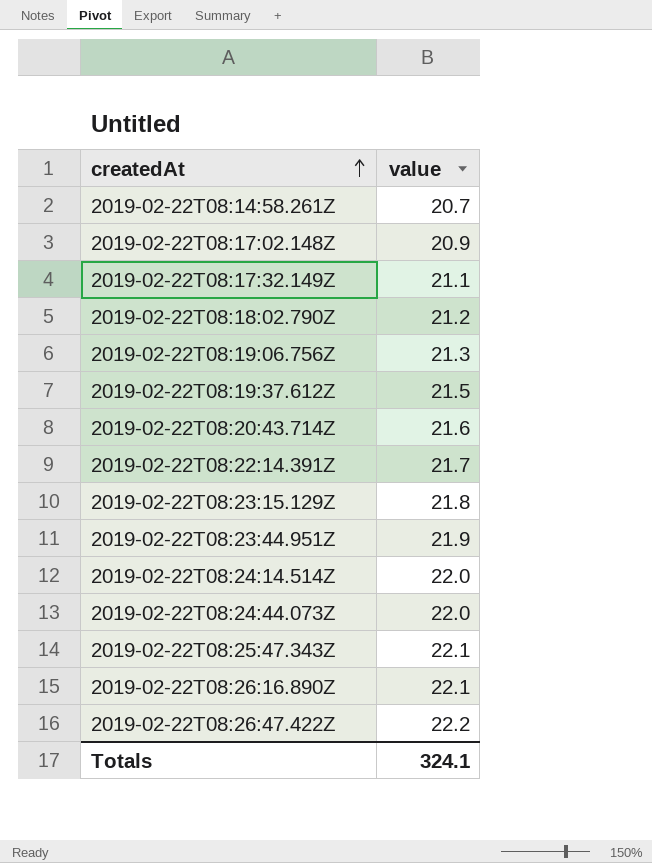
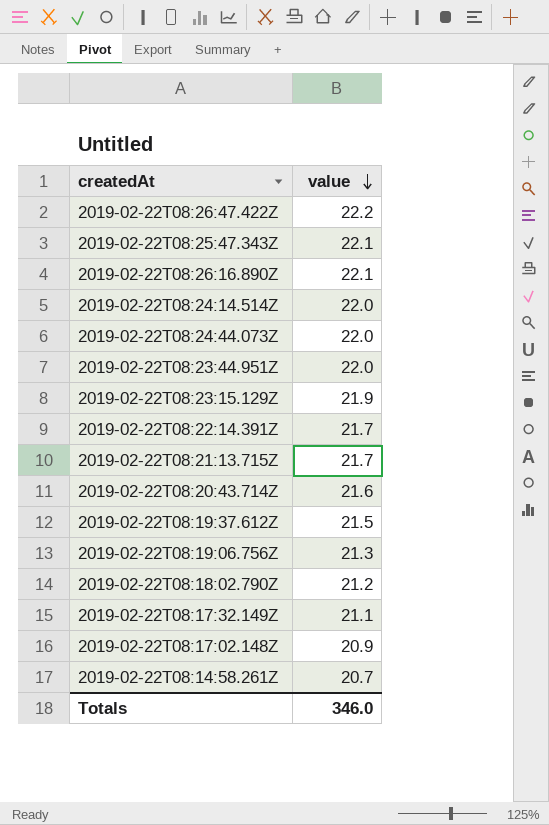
row order: createdAt ascending -> value descending
2019-02-22T08:23:44.951Z | value: 21.9 -> 22.0
2019-02-22T08:23:15.129Z | value: 21.8 -> 21.9
row 2019-02-22T08:21:13.715Z: none -> 21.7
Totals | value: 324.1 -> 346.0

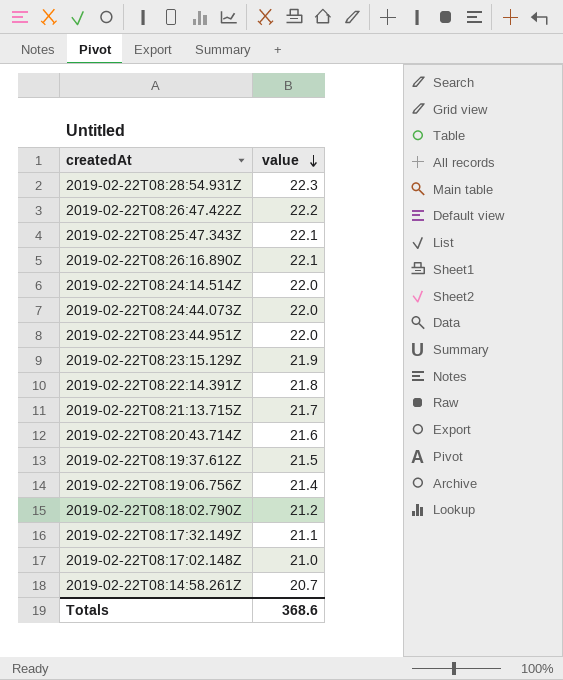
row 2019-02-22T08:28:54.931Z: none -> 22.3
2019-02-22T08:22:14.391Z | value: 21.7 -> 21.8
2019-02-22T08:19:06.756Z | value: 21.3 -> 21.4
2019-02-22T08:17:02.148Z | value: 20.9 -> 21.0
Totals | value: 346.0 -> 368.6

